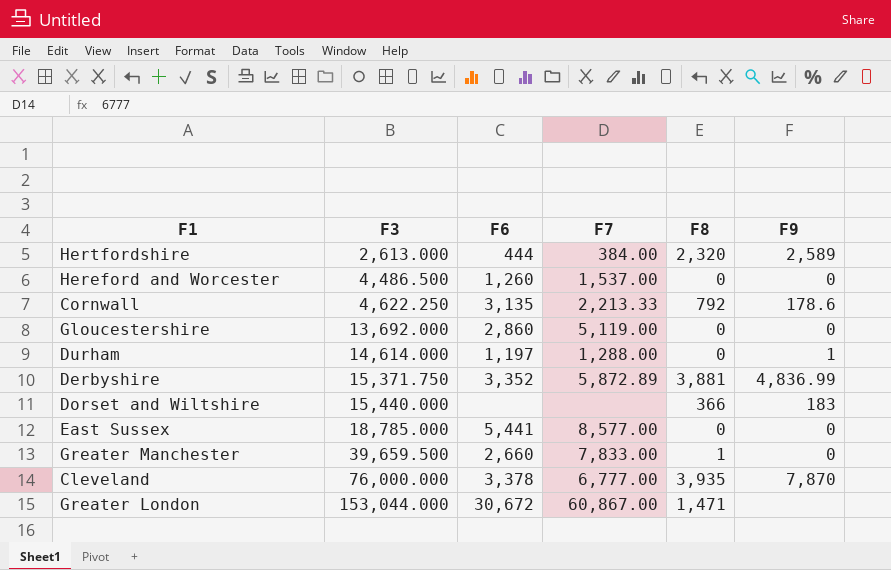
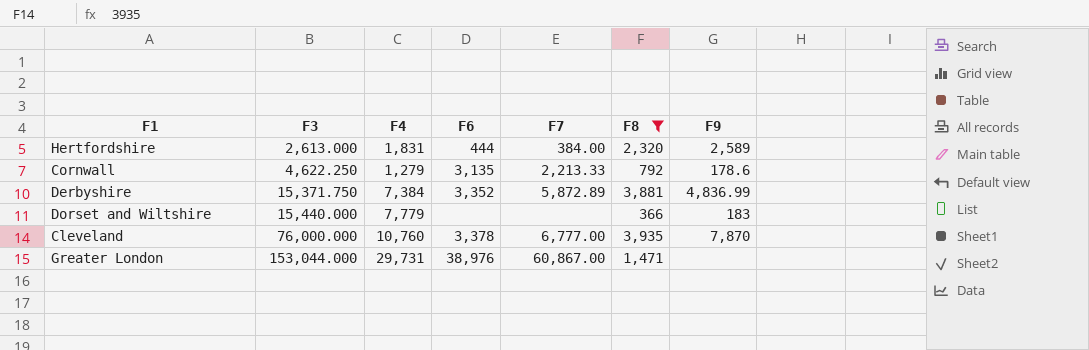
filter: none -> F8 >= 366
column F4 | position: none -> 3
Greater London | F6: 30,672 -> 38,976

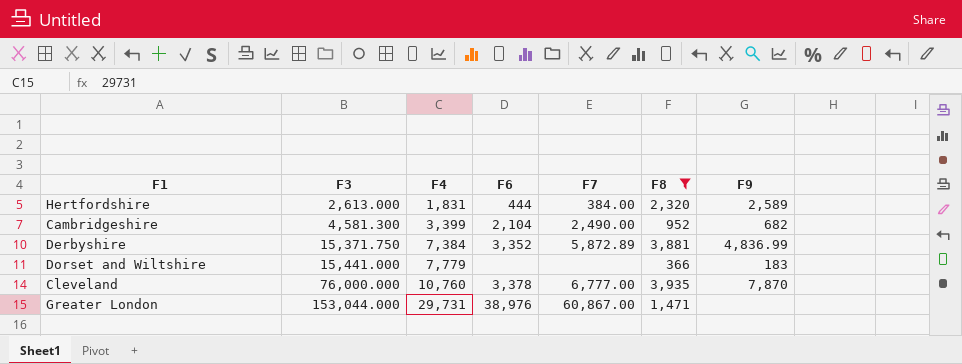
row Cornwall: 4,622.250 | 1,279 | 3,135 | 2,213.33 | 792 | 178.6 -> none
row Cambridgeshire: none -> 4,581.300 | 3,399 | 2,104 | 2,490.00 | 952 | 682
Dorset and Wiltshire | F3: 15,440.000 -> 15,441.000

